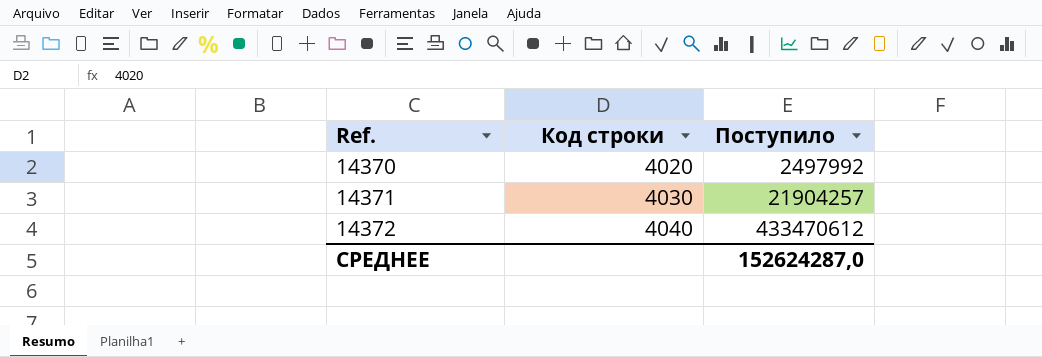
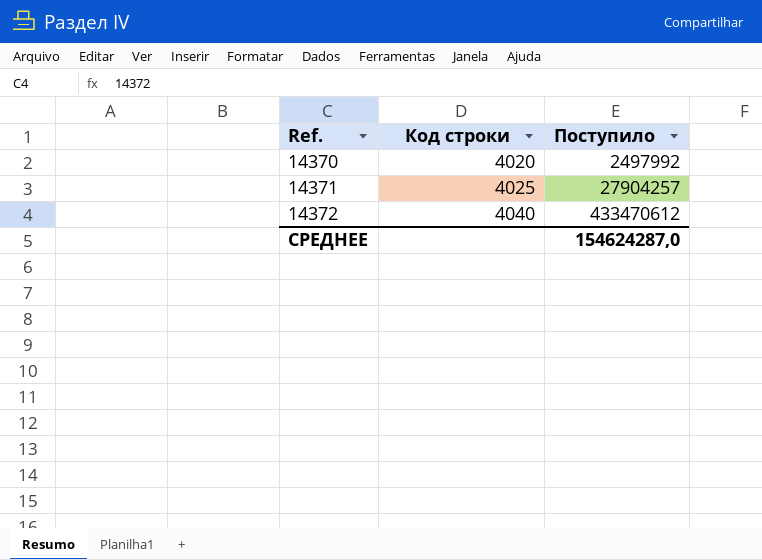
14371 | Код строки: 4030 -> 4025
14371 | Поступило: 21904257 -> 27904257
СРЕДНЕЕ | Поступило: 152624287,0 -> 154624287,0

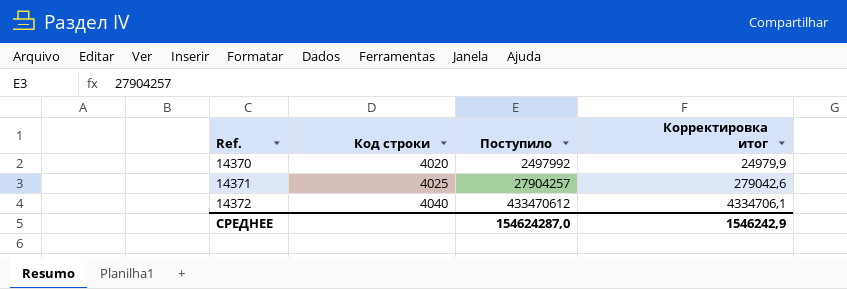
column Корректировка итог | formula: none -> [Поступило] * 0,01

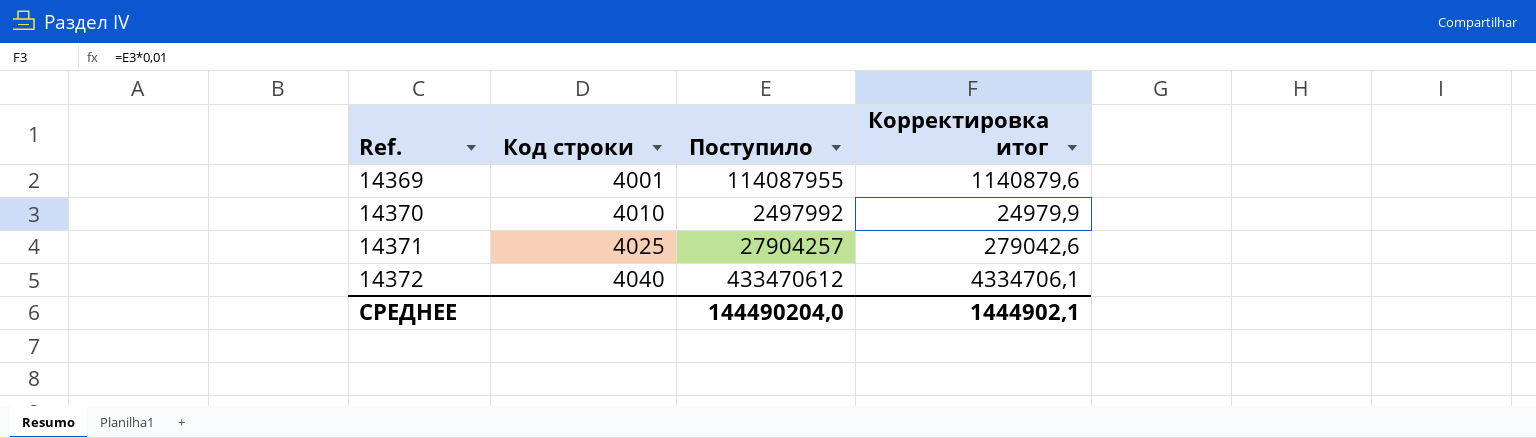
row 14369: none -> 4001 | 114087955 | 1140879,6
14370 | Код строки: 4020 -> 4010
СРЕДНЕЕ | Поступило: 154624287,0 -> 144490204,0
СРЕДНЕЕ | Корректировка итог: 1546242,9 -> 1444902,1

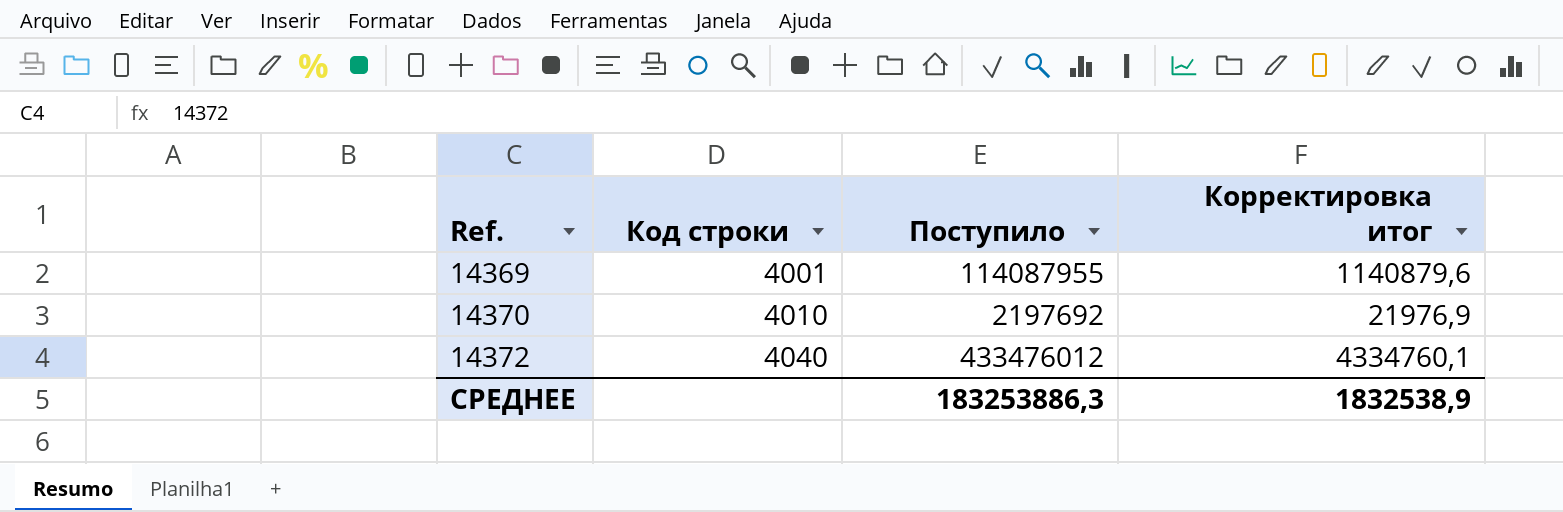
row 14371: 4025 | 27904257 | 279042,6 -> none
14370 | Поступило: 2497992 -> 2197692
14370 | Корректировка итог: 24979,9 -> 21976,9
14372 | Поступило: 433470612 -> 433476012
14372 | Корректировка итог: 4334706,1 -> 4334760,1
СРЕДНЕЕ | Поступило: 144490204,0 -> 183253886,3
СРЕДНЕЕ | Корректировка итог: 1444902,1 -> 1832538,9

